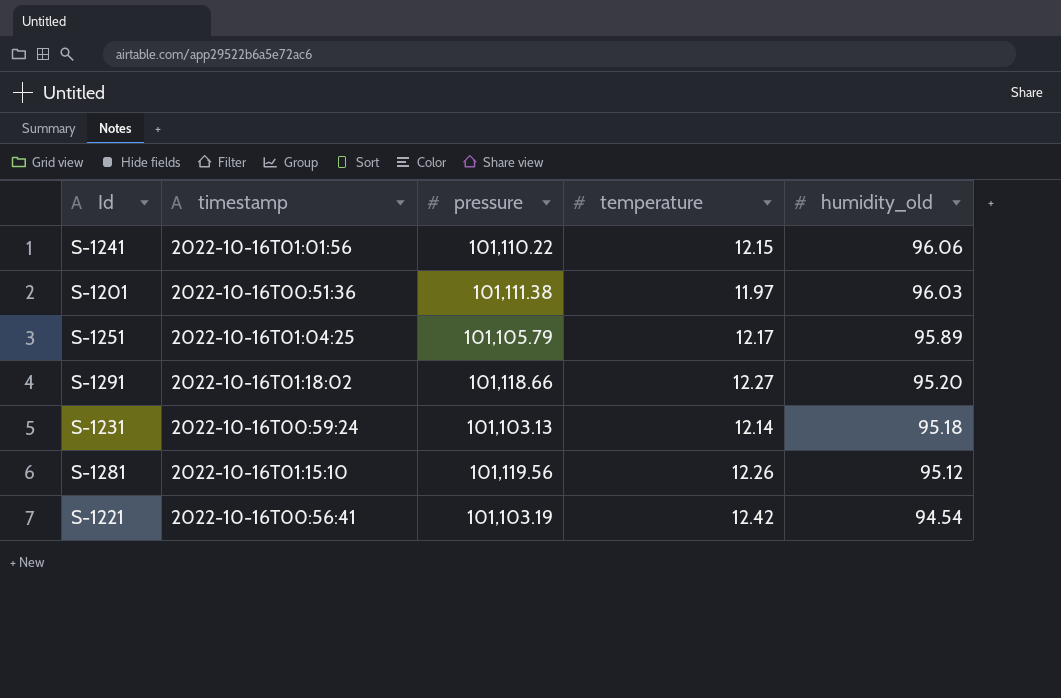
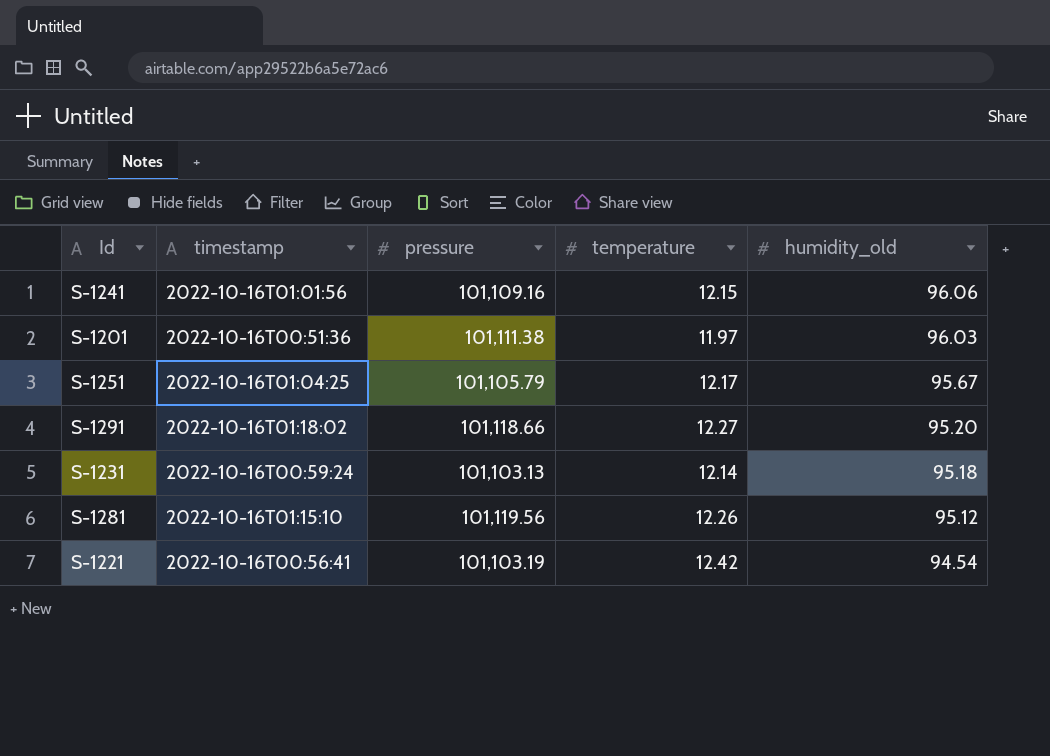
S-1241 | pressure: 101,110.22 -> 101,109.16
S-1251 | humidity_old: 95.89 -> 95.67

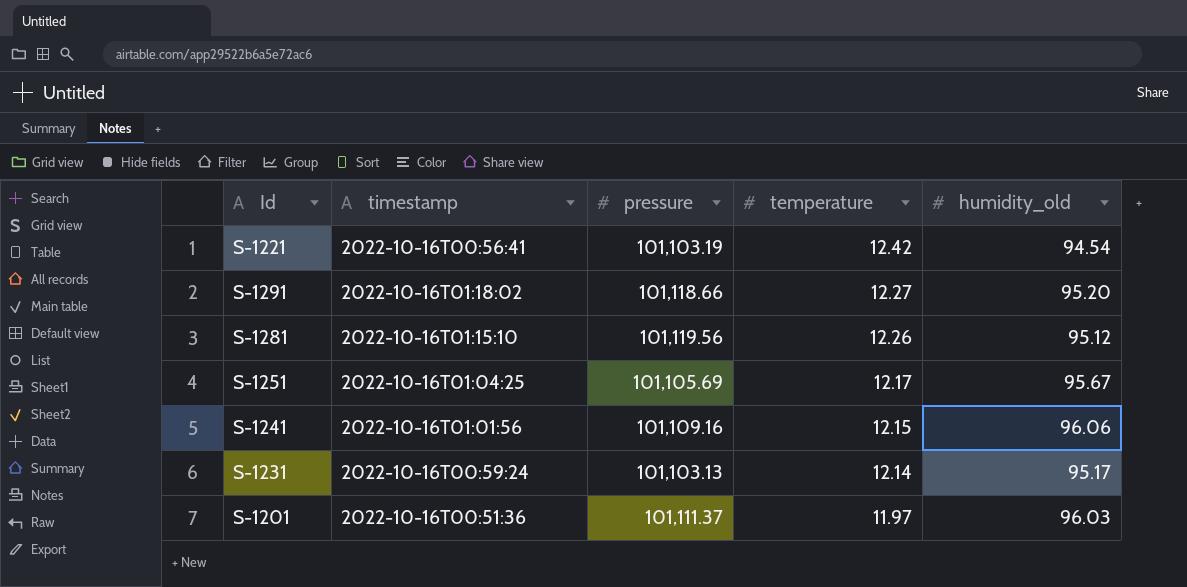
row order: humidity_old descending -> temperature descending
S-1251 | pressure: 101,105.79 -> 101,105.69
S-1231 | humidity_old: 95.18 -> 95.17
S-1201 | pressure: 101,111.38 -> 101,111.37

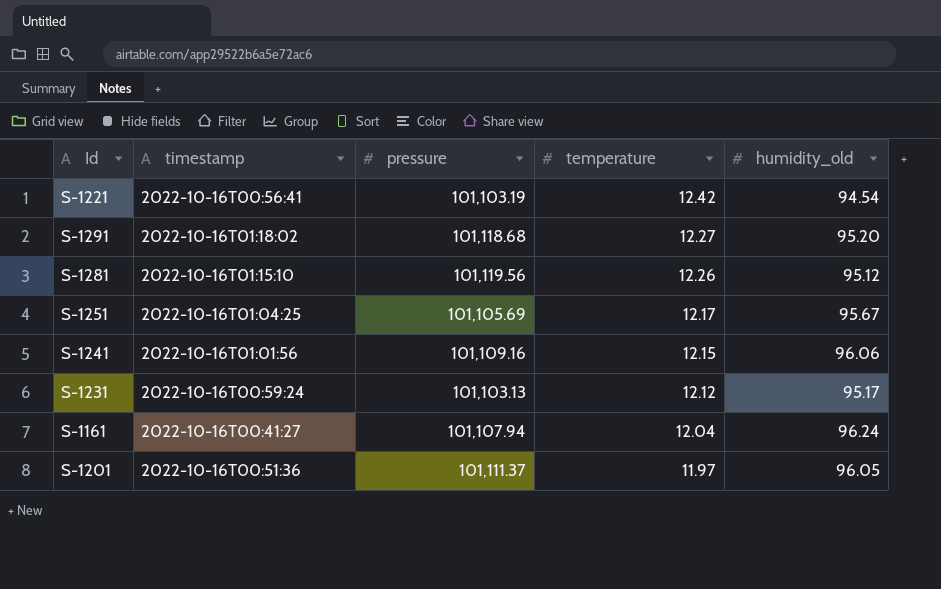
S-1291 | pressure: 101,118.66 -> 101,118.68
S-1231 | temperature: 12.14 -> 12.12
row S-1161: none -> 2022-10-16T00:41:27 | 101,107.94 | 12.04 | 96.24
S-1201 | humidity_old: 96.03 -> 96.05

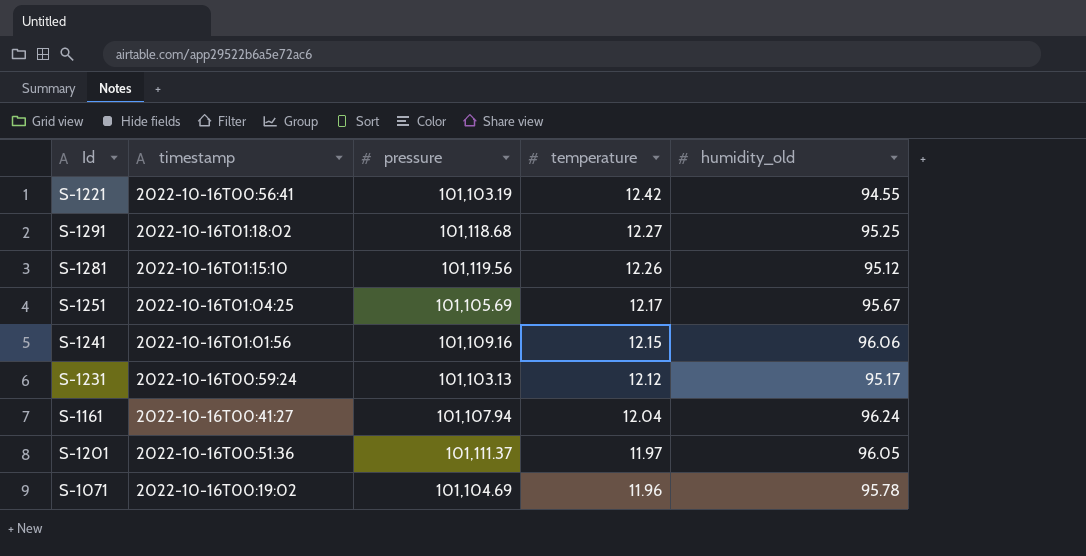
S-1221 | humidity_old: 94.54 -> 94.55
S-1291 | humidity_old: 95.20 -> 95.25
row S-1071: none -> 2022-10-16T00:19:02 | 101,104.69 | 11.96 | 95.78

